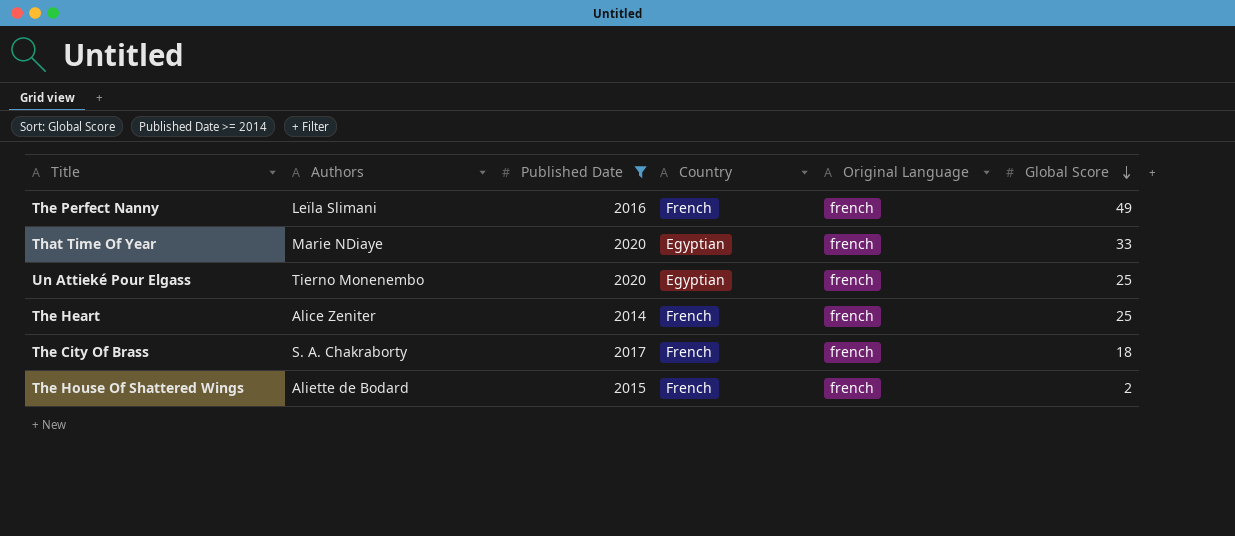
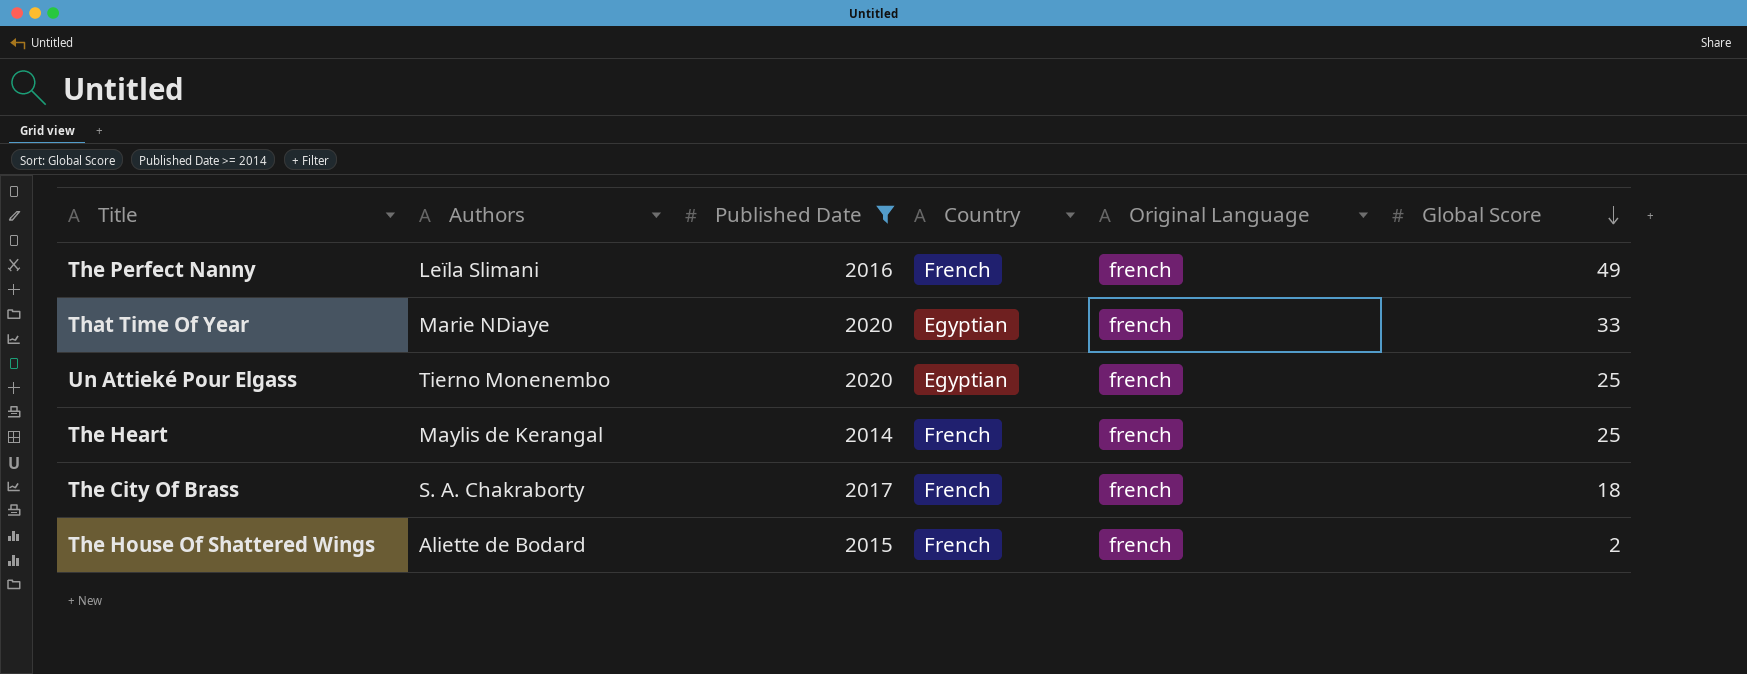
The Heart | Authors: Alice Zeniter -> Maylis de Kerangal

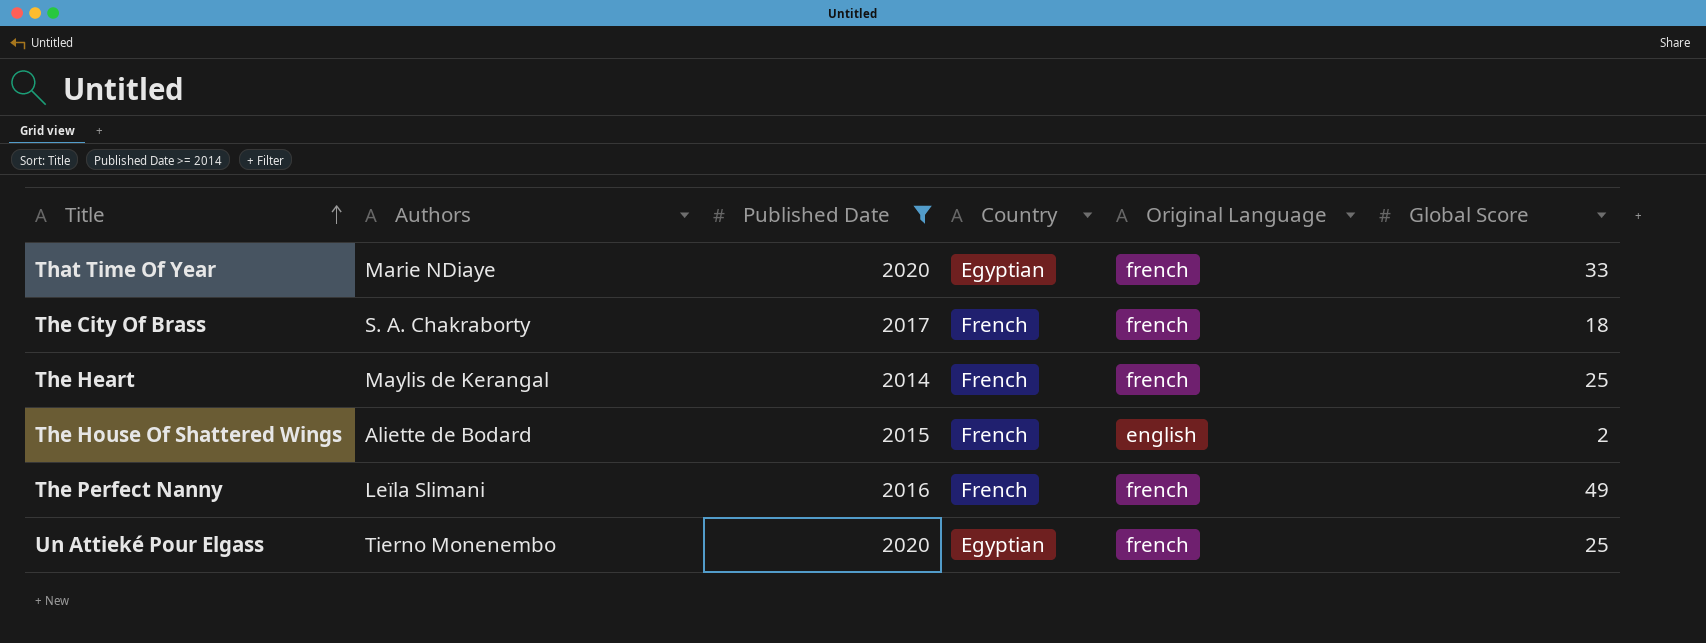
row order: Global Score descending -> Title ascending
The House Of Shattered Wings | Original Language: french -> english

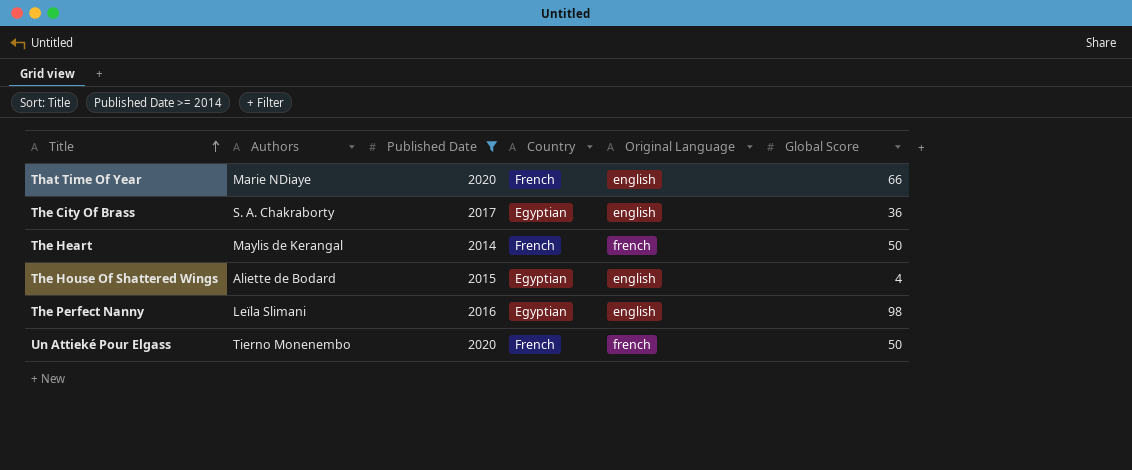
That Time Of Year | Country: Egyptian -> French
That Time Of Year | Original Language: french -> english
That Time Of Year | Global Score: 33 -> 66
The City Of Brass | Country: French -> Egyptian
The City Of Brass | Original Language: french -> english
The City Of Brass | Global Score: 18 -> 36
The Heart | Global Score: 25 -> 50
The House Of Shattered Wings | Country: French -> Egyptian
The House Of Shattered Wings | Global Score: 2 -> 4
The Perfect Nanny | Country: French -> Egyptian
The Perfect Nanny | Original Language: french -> english
The Perfect Nanny | Global Score: 49 -> 98
Un Attieké Pour Elgass | Country: Egyptian -> French
Un Attieké Pour Elgass | Global Score: 25 -> 50

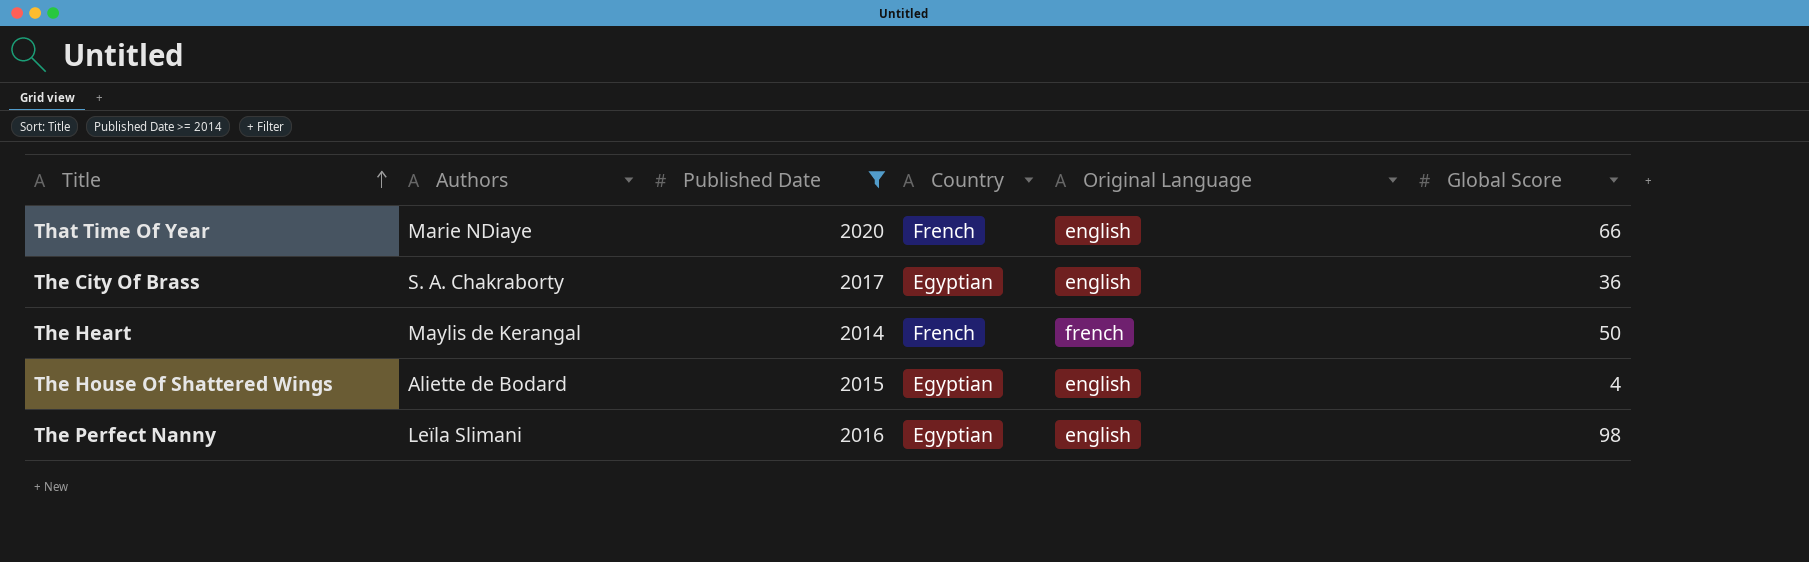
row Un Attieké Pour Elgass: Tierno Monenembo | 2020 | French | french | 50 -> none

